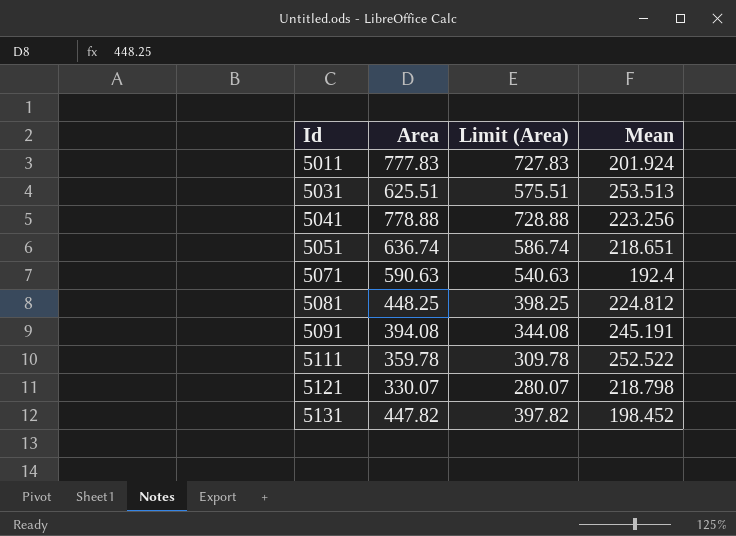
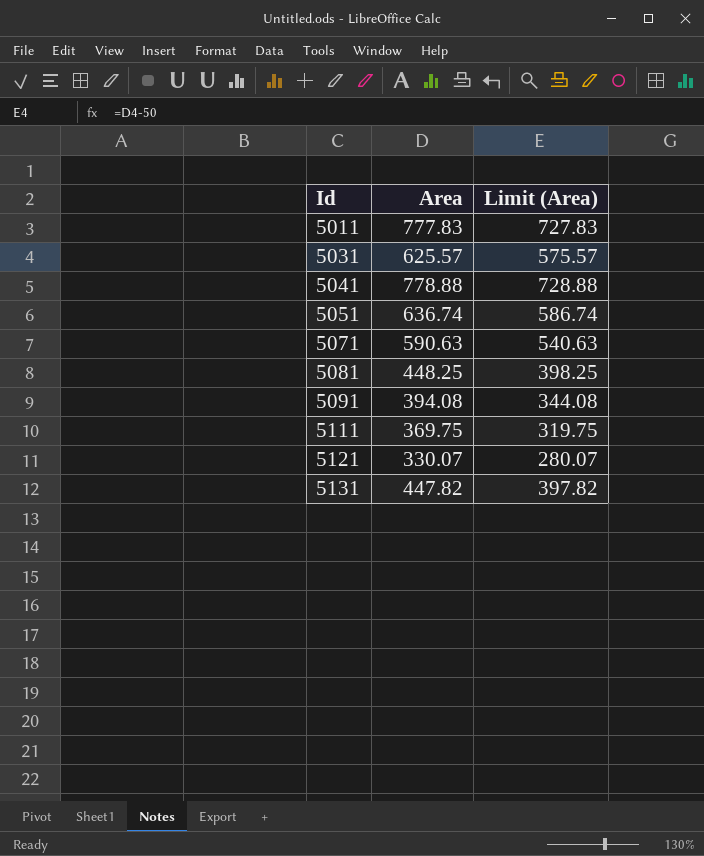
column Mean | position: 4 -> none
5031 | Area: 625.51 -> 625.57
5031 | Limit (Area): 575.51 -> 575.57
5111 | Area: 359.78 -> 369.75
5111 | Limit (Area): 309.78 -> 319.75

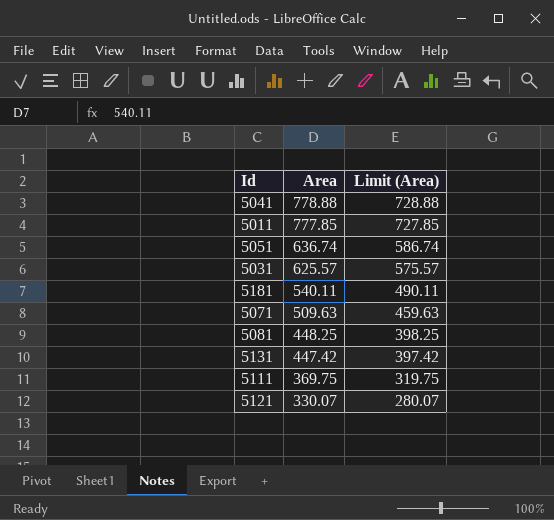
row order: Id ascending -> Area descending
row 5091: 394.08 | 344.08 -> none
5011 | Area: 777.83 -> 777.85
5011 | Limit (Area): 727.83 -> 727.85
row 5181: none -> 540.11 | 490.11
5071 | Area: 590.63 -> 509.63
5071 | Limit (Area): 540.63 -> 459.63
5131 | Area: 447.82 -> 447.42
5131 | Limit (Area): 397.82 -> 397.42

